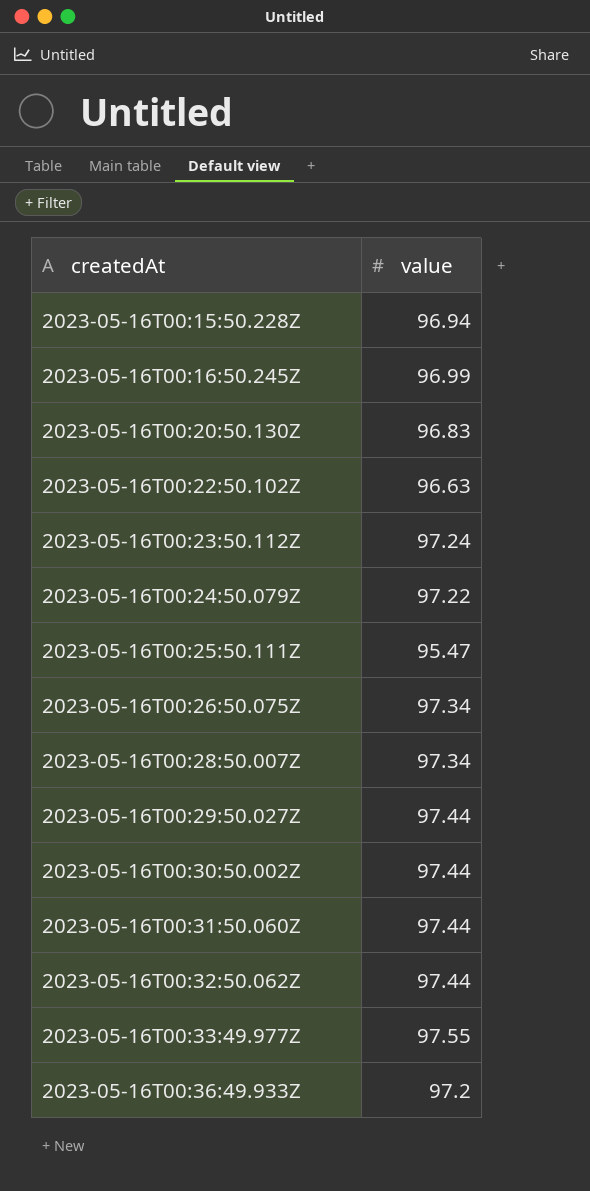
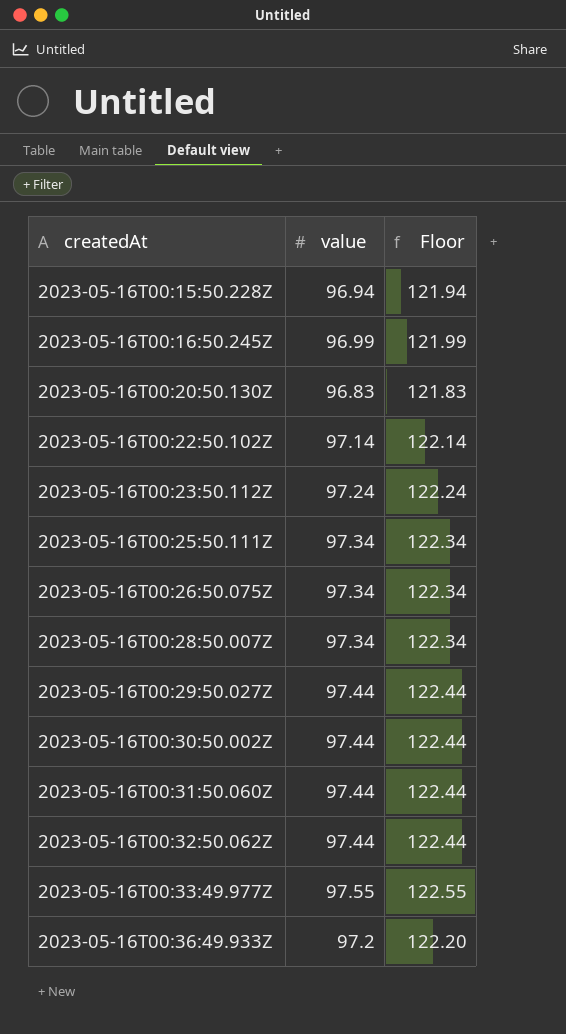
column Floor | formula: none -> [value] + 25
row 2023-05-16T00:24:50.079Z: 97.22 -> none
2023-05-16T00:22:50.102Z | value: 96.63 -> 97.14
2023-05-16T00:25:50.111Z | value: 95.47 -> 97.34

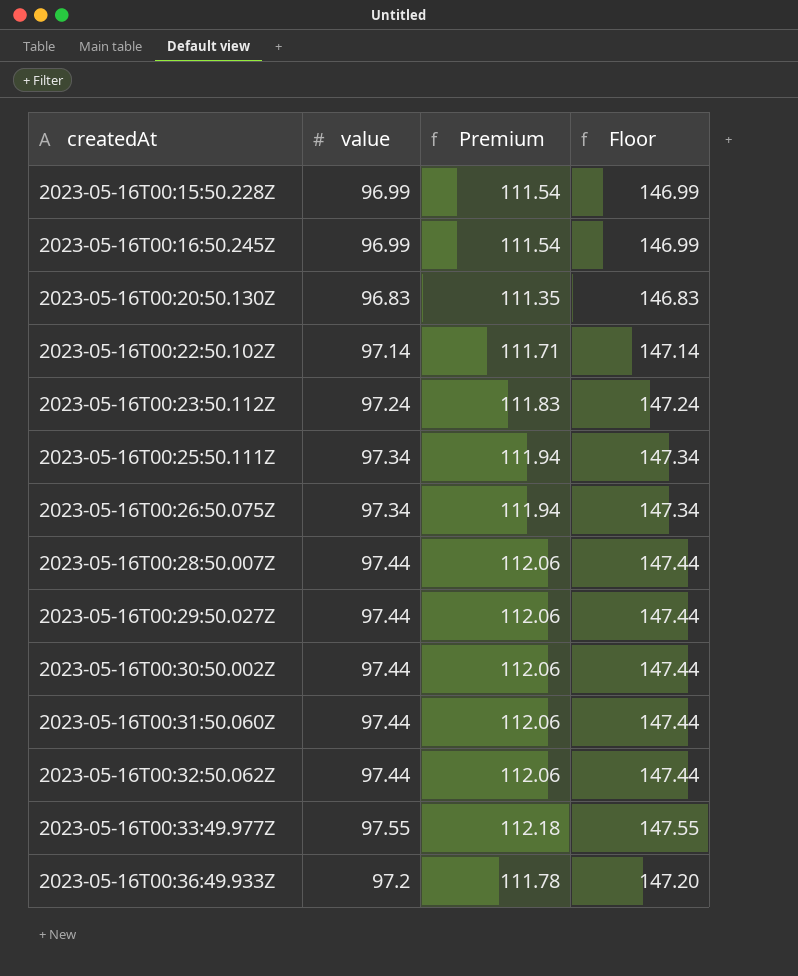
column Premium | formula: none -> [value] * 1.15
column Floor | formula: [value] + 25 -> [value] + 50
2023-05-16T00:15:50.228Z | value: 96.94 -> 96.99
2023-05-16T00:28:50.007Z | value: 97.34 -> 97.44

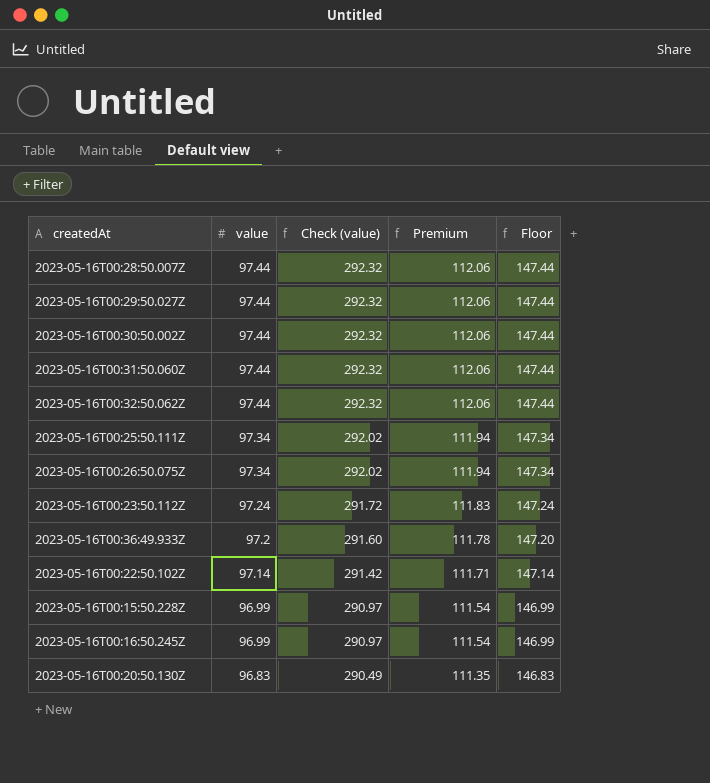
row order: createdAt ascending -> value descending
column Check (value) | formula: none -> [value] * 3
row 2023-05-16T00:33:49.977Z: 97.55 | 112.18 | 147.55 -> none

